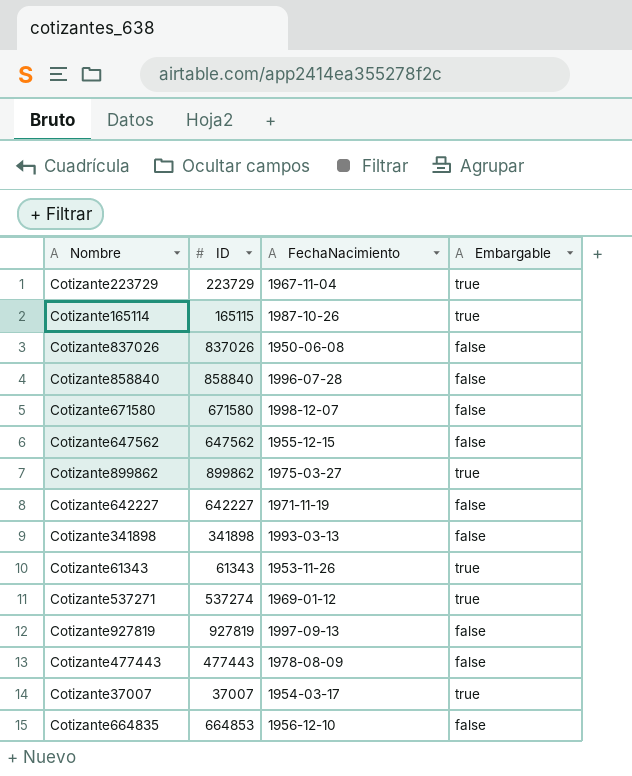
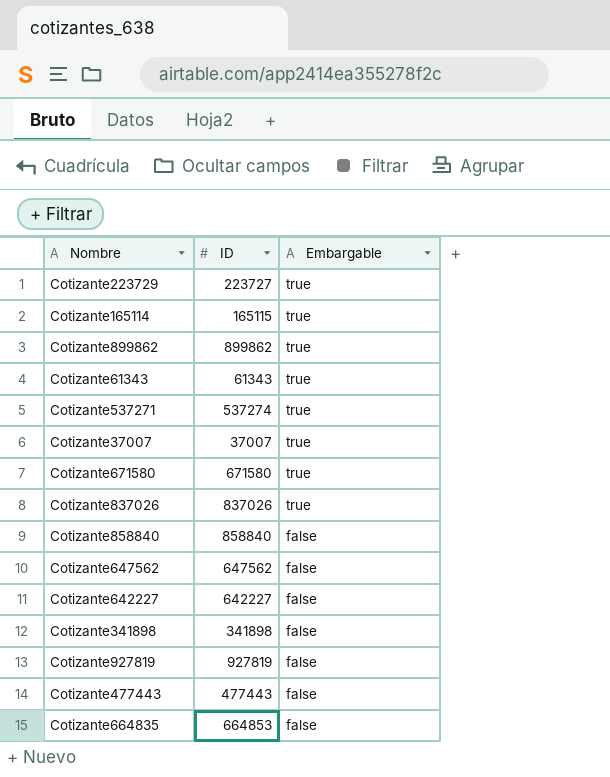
row order: none -> Embargable descending
column FechaNacimiento | position: 3 -> none
Cotizante223729 | ID: 223729 -> 223727
Cotizante671580 | Embargable: false -> true
Cotizante837026 | Embargable: false -> true

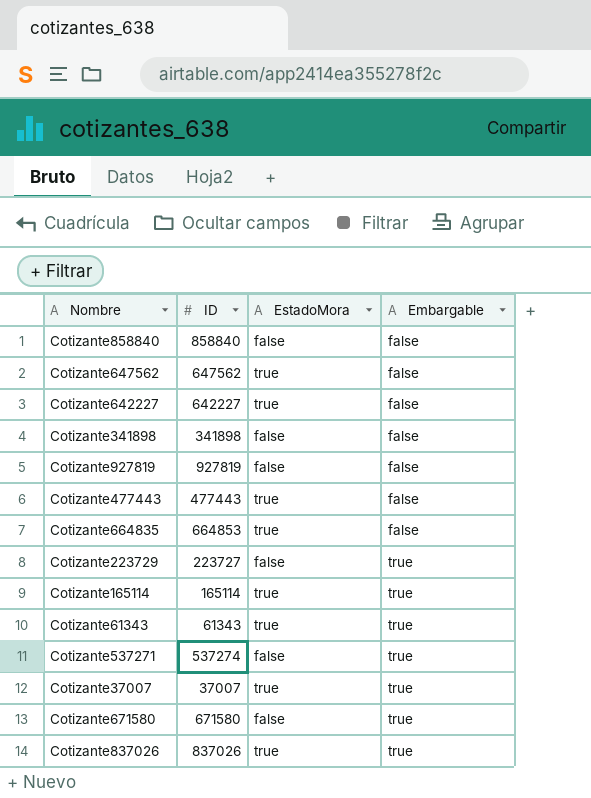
row order: Embargable descending -> Embargable ascending
column EstadoMora | position: none -> 3
row Cotizante899862: 899862 | true -> none
Cotizante165114 | ID: 165115 -> 165114

